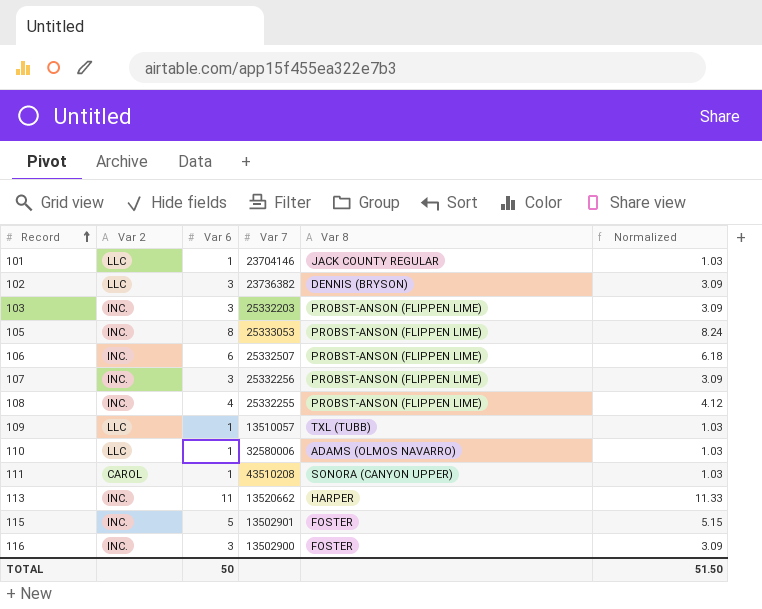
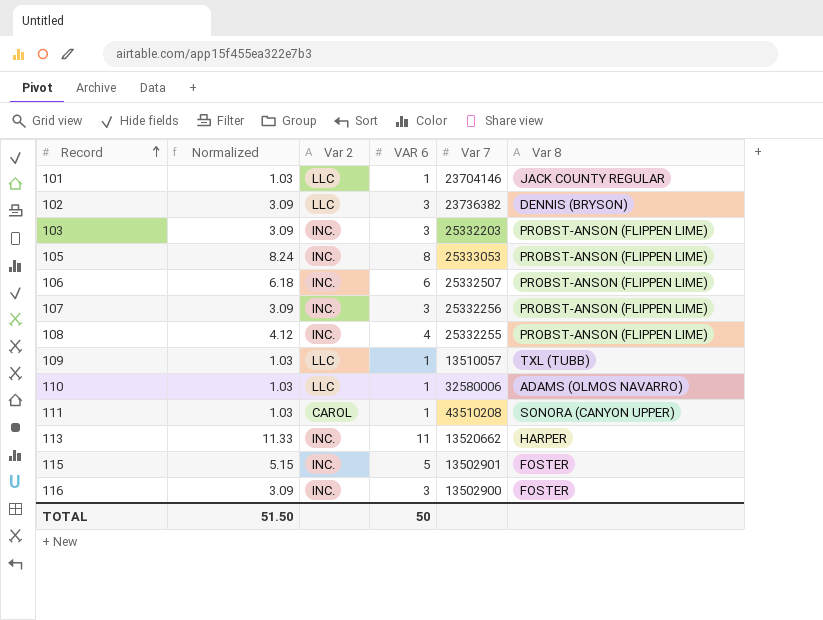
column Normalized | position: 6 -> 2
column name: Var 6 -> VAR 6

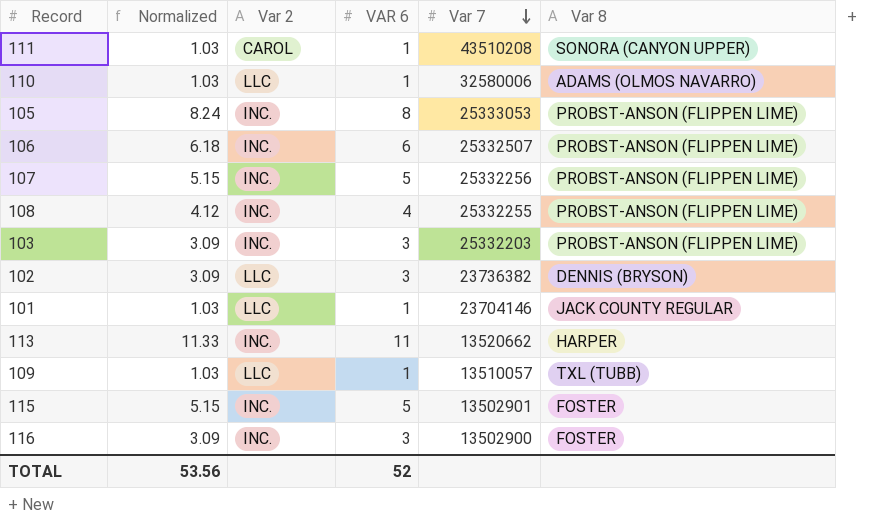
row order: Record ascending -> Var 7 descending
107 | Normalized: 3.09 -> 5.15
107 | VAR 6: 3 -> 5
TOTAL | Normalized: 51.50 -> 53.56
TOTAL | VAR 6: 50 -> 52

